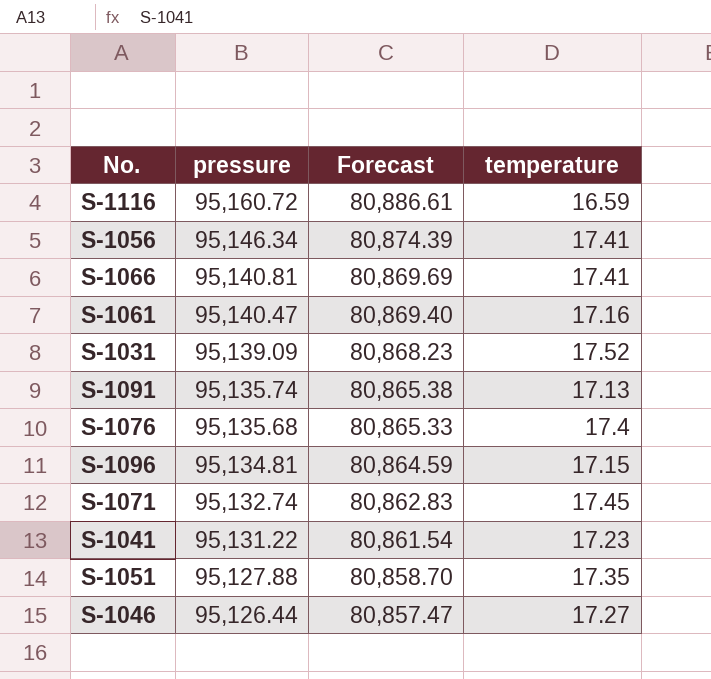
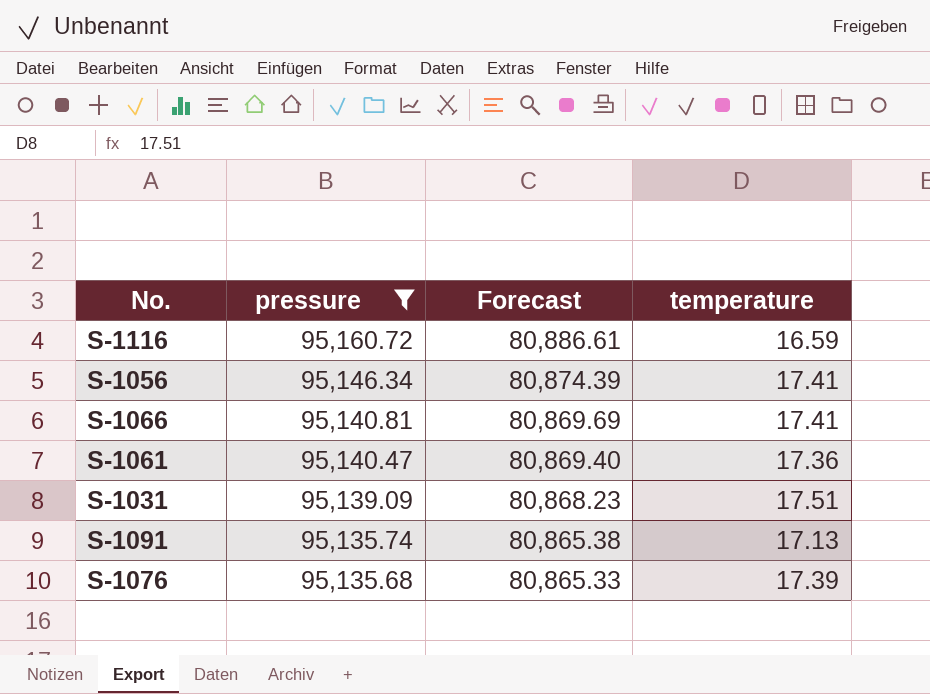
filter: none -> pressure >= 95,135.68
S-1061 | temperature: 17.16 -> 17.36
S-1031 | temperature: 17.52 -> 17.51
S-1076 | temperature: 17.4 -> 17.39

